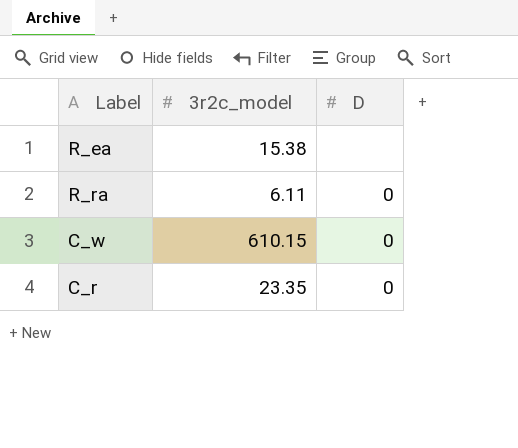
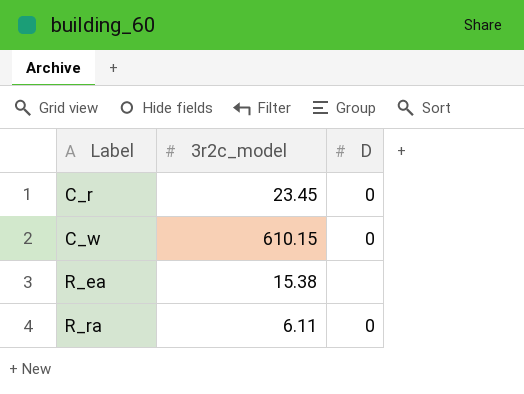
row order: none -> Label ascending
C_r | 3r2c_model: 23.35 -> 23.45

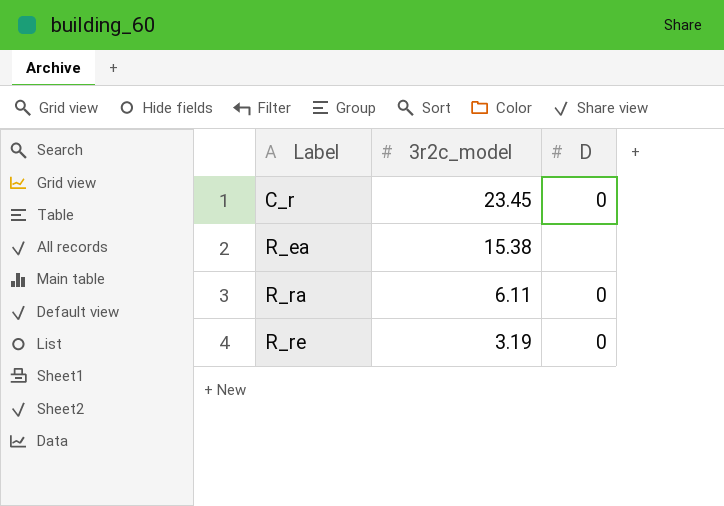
row C_w: 610.15 | 0 -> none
row R_re: none -> 3.19 | 0

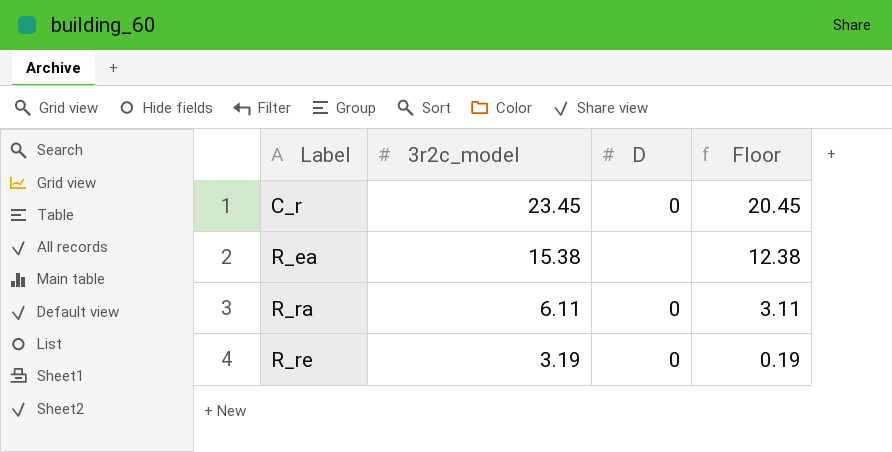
column Floor | formula: none -> [3r2c_model] - 3

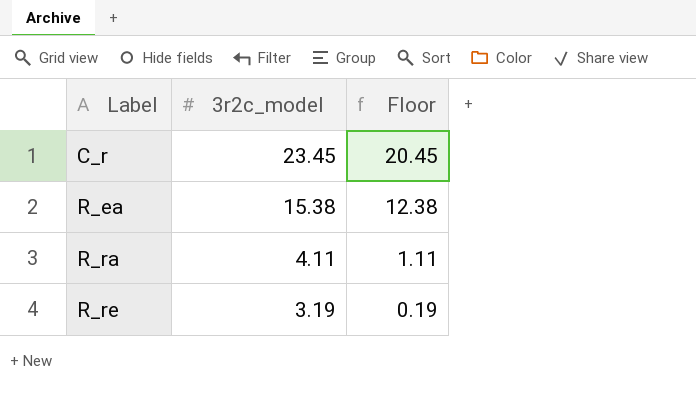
column D | position: 3 -> none
R_ra | 3r2c_model: 6.11 -> 4.11
R_ra | Floor: 3.11 -> 1.11

